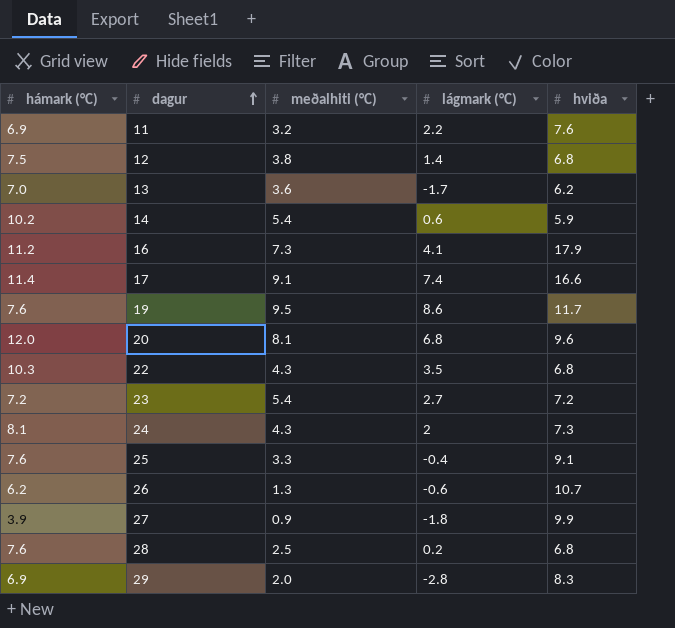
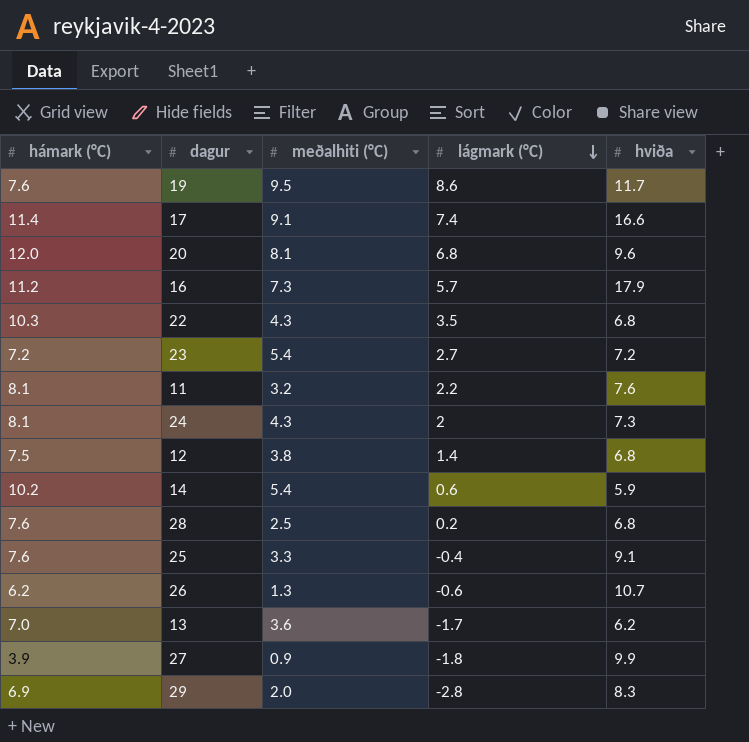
row order: dagur ascending -> lágmark (°C) descending
16 | lágmark (°C): 4.1 -> 5.7
11 | hámark (°C): 6.9 -> 8.1

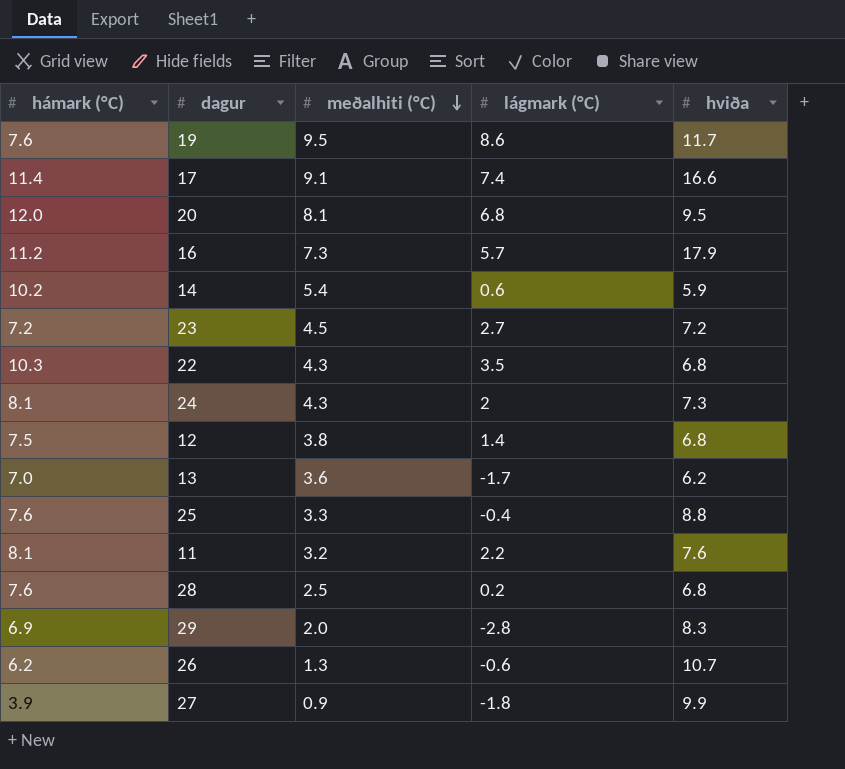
row order: lágmark (°C) descending -> meðalhiti (°C) descending
20 | hviða: 9.6 -> 9.5
23 | meðalhiti (°C): 5.4 -> 4.5
25 | hviða: 9.1 -> 8.8

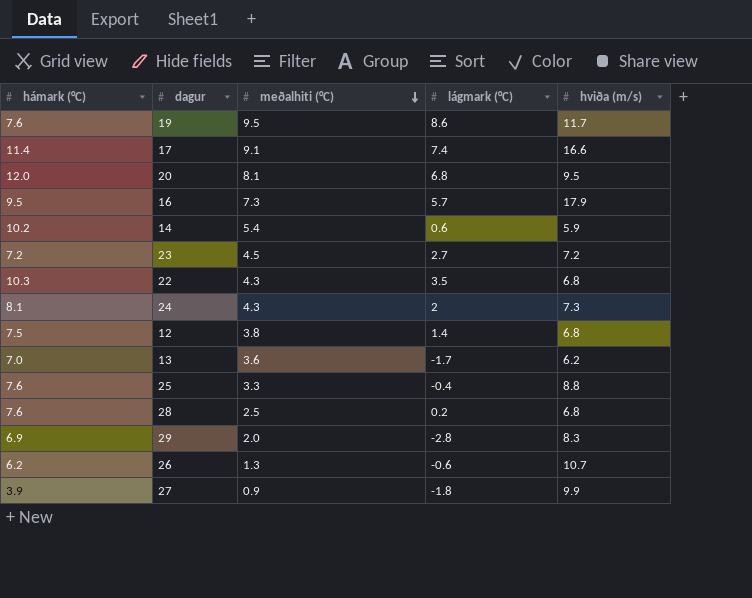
column name: hviða -> hviða (m/s)
row 11: 8.1 | 3.2 | 2.2 | 7.6 -> none
16 | hámark (°C): 11.2 -> 9.5

